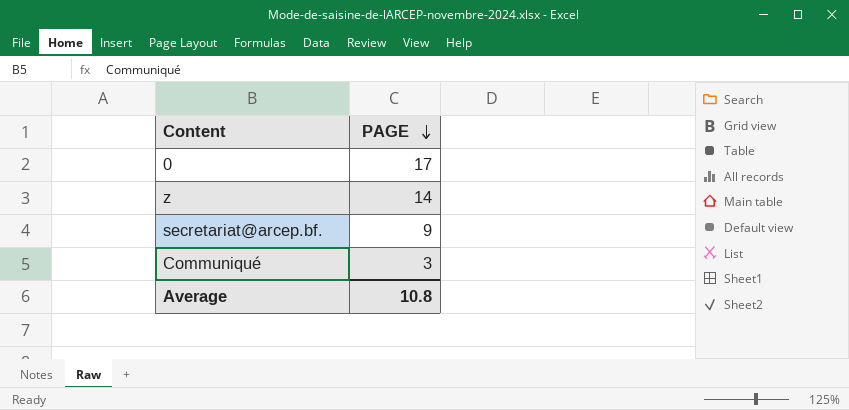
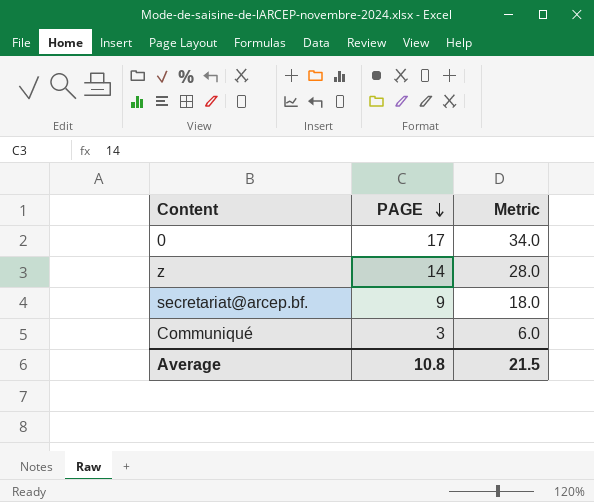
column Metric | formula: none -> [PAGE] * 2

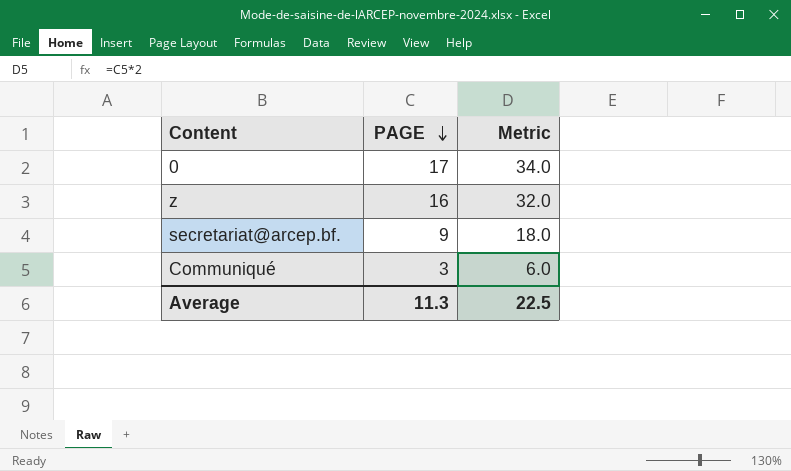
z | PAGE: 14 -> 16
z | Metric: 28.0 -> 32.0
Average | PAGE: 10.8 -> 11.3
Average | Metric: 21.5 -> 22.5

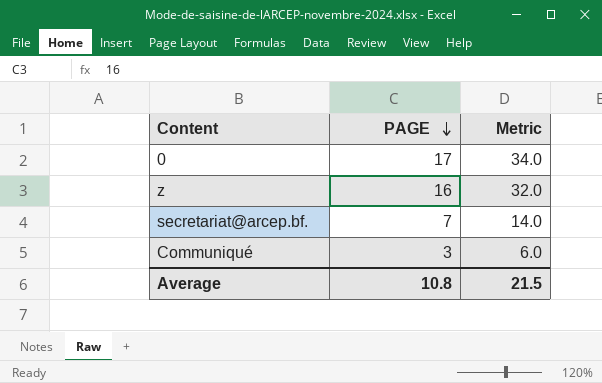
secretariat@arcep.bf. | PAGE: 9 -> 7
secretariat@arcep.bf. | Metric: 18.0 -> 14.0
Average | PAGE: 11.3 -> 10.8
Average | Metric: 22.5 -> 21.5

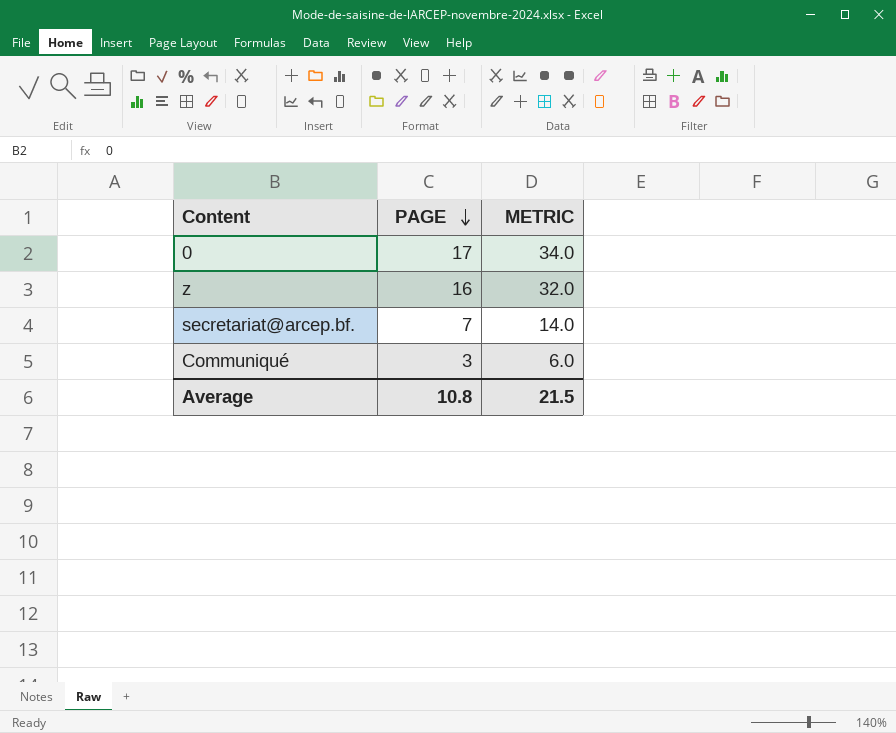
column name: Metric -> METRIC

